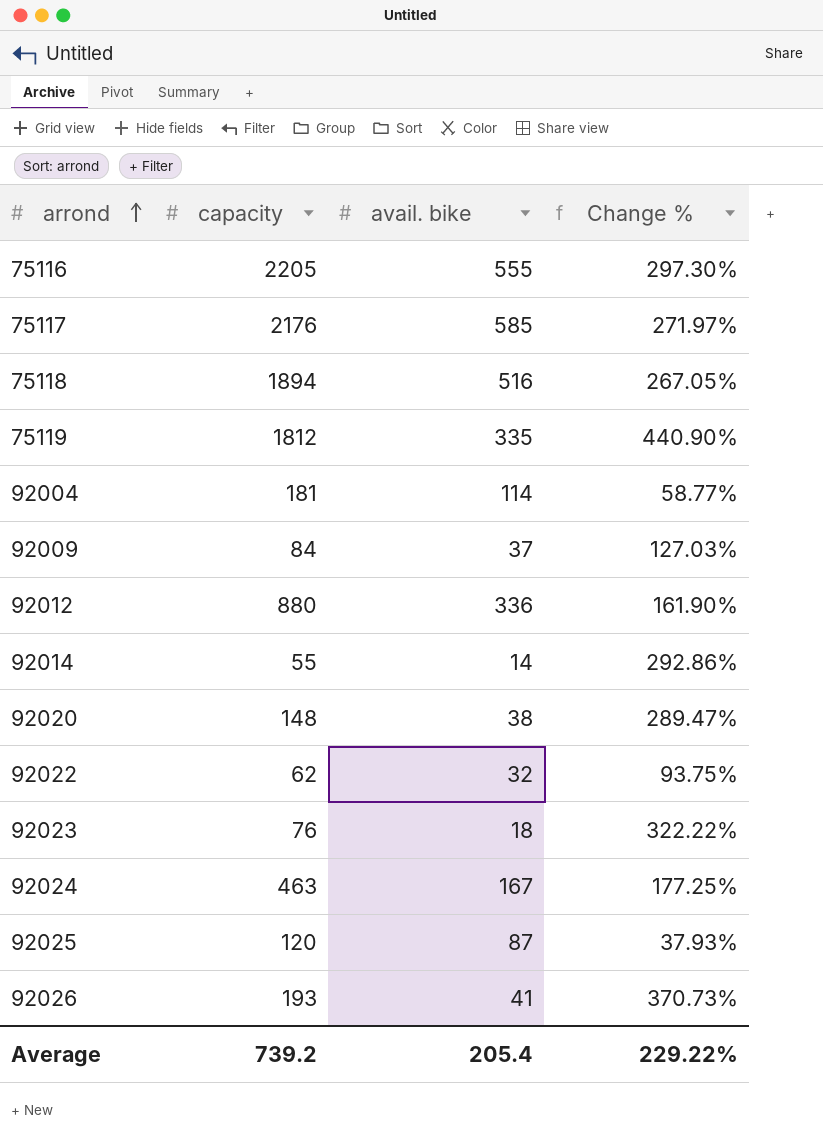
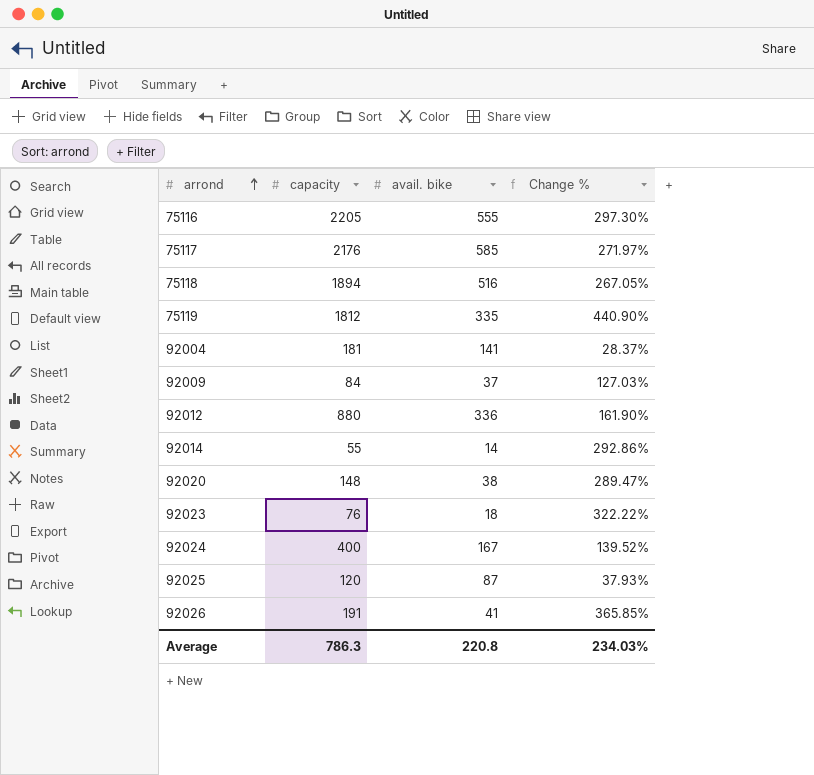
row 92022: 62 | 32 | 93.75% -> none
92004 | avail. bike: 114 -> 141
92004 | Change %: 58.77% -> 28.37%
92024 | capacity: 463 -> 400
92024 | Change %: 177.25% -> 139.52%
92026 | capacity: 193 -> 191
92026 | Change %: 370.73% -> 365.85%
Average | capacity: 739.2 -> 786.3
Average | avail. bike: 205.4 -> 220.8
Average | Change %: 229.22% -> 234.03%

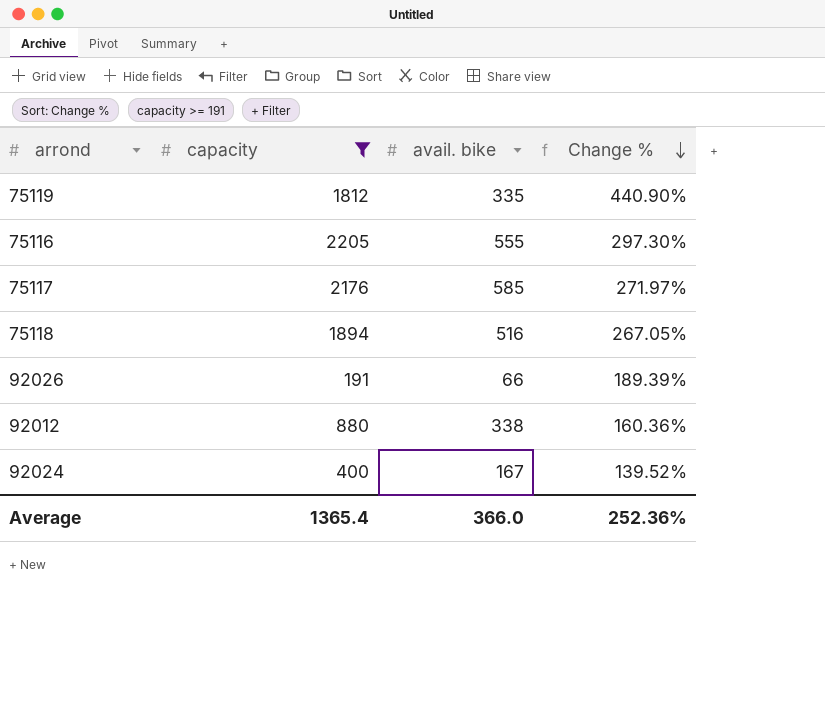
filter: none -> capacity >= 191
row order: arrond ascending -> Change % descending
92026 | avail. bike: 41 -> 66
92026 | Change %: 365.85% -> 189.39%
92012 | avail. bike: 336 -> 338
92012 | Change %: 161.90% -> 160.36%
Average | capacity: 786.3 -> 1365.4
Average | avail. bike: 220.8 -> 366.0
Average | Change %: 234.03% -> 252.36%

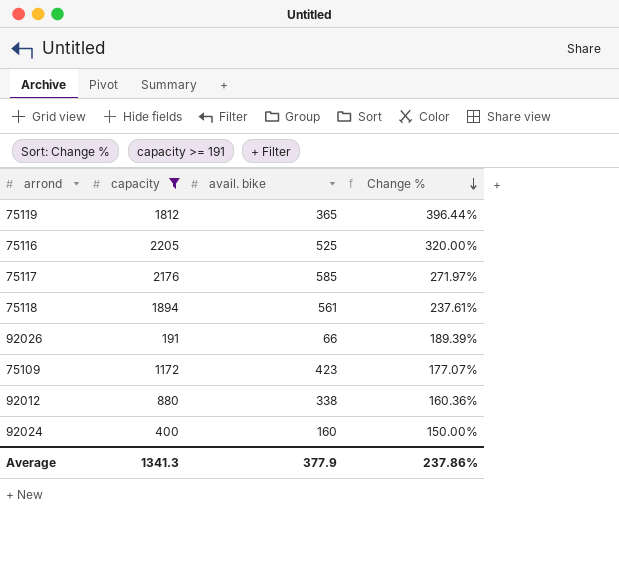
75119 | avail. bike: 335 -> 365
75119 | Change %: 440.90% -> 396.44%
75116 | avail. bike: 555 -> 525
75116 | Change %: 297.30% -> 320.00%
75118 | avail. bike: 516 -> 561
75118 | Change %: 267.05% -> 237.61%
row 75109: none -> 1172 | 423 | 177.07%
92024 | avail. bike: 167 -> 160
92024 | Change %: 139.52% -> 150.00%
Average | capacity: 1365.4 -> 1341.3
Average | avail. bike: 366.0 -> 377.9
Average | Change %: 252.36% -> 237.86%

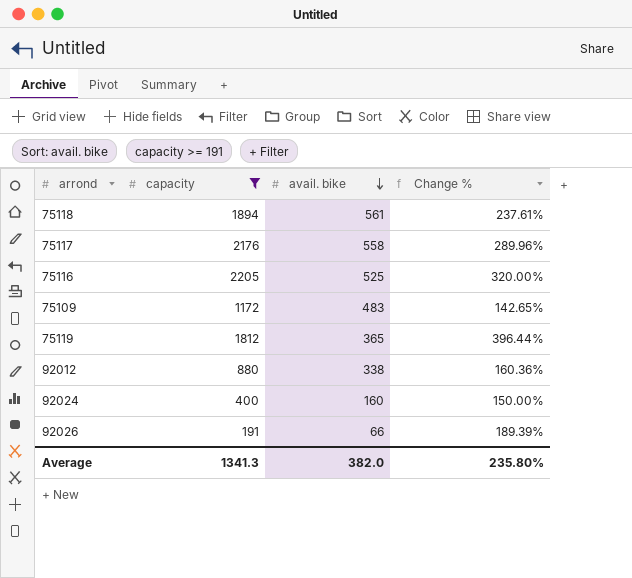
row order: Change % descending -> avail. bike descending
75117 | avail. bike: 585 -> 558
75117 | Change %: 271.97% -> 289.96%
75109 | avail. bike: 423 -> 483
75109 | Change %: 177.07% -> 142.65%
Average | avail. bike: 377.9 -> 382.0
Average | Change %: 237.86% -> 235.80%

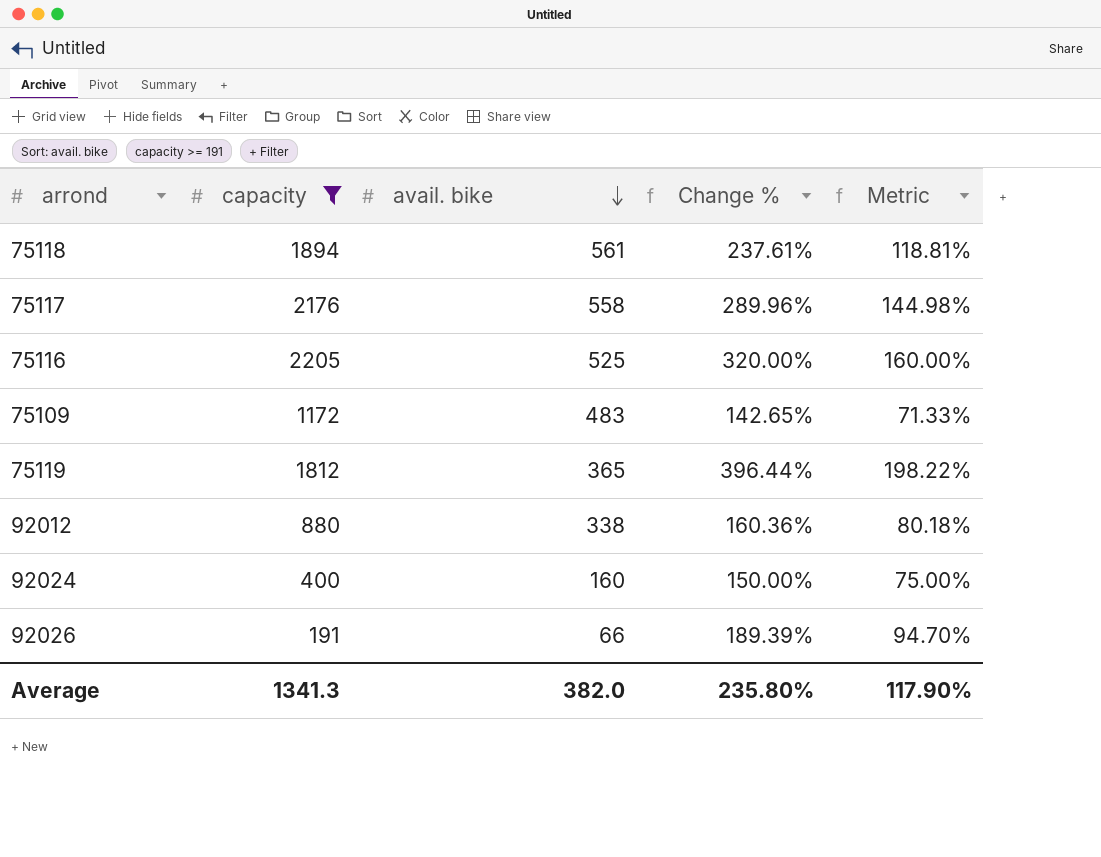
column Metric | formula: none -> [Change %] * 0.5

